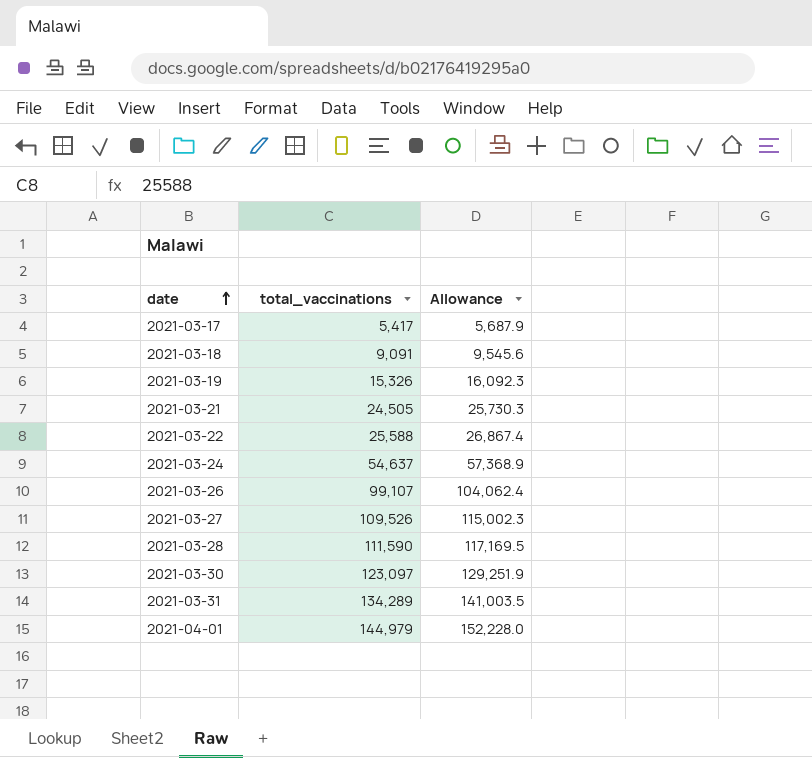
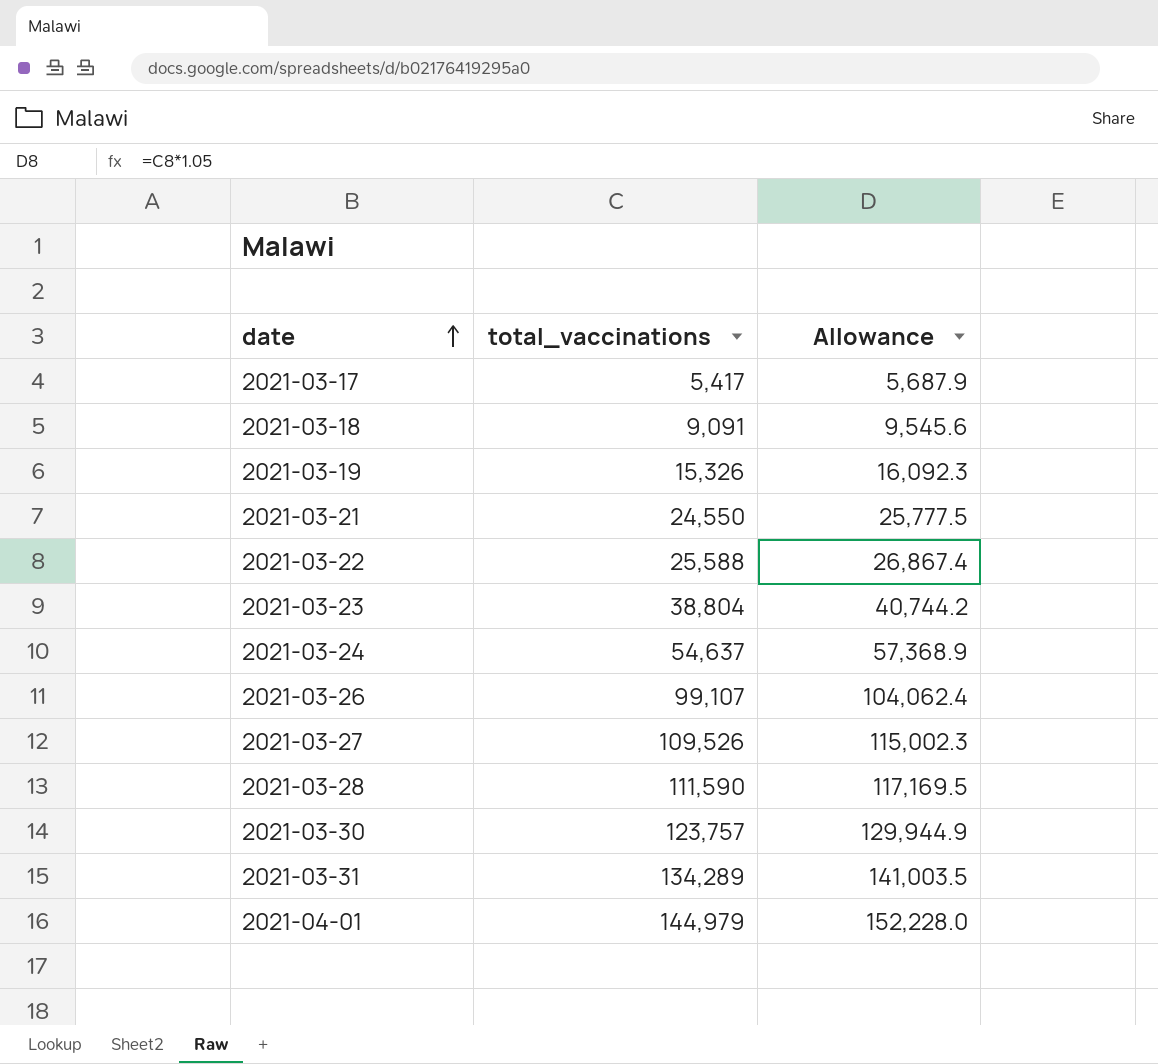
2021-03-21 | total_vaccinations: 24,505 -> 24,550
2021-03-21 | Allowance: 25,730.3 -> 25,777.5
row 2021-03-23: none -> 38,804 | 40,744.2
2021-03-30 | total_vaccinations: 123,097 -> 123,757
2021-03-30 | Allowance: 129,251.9 -> 129,944.9

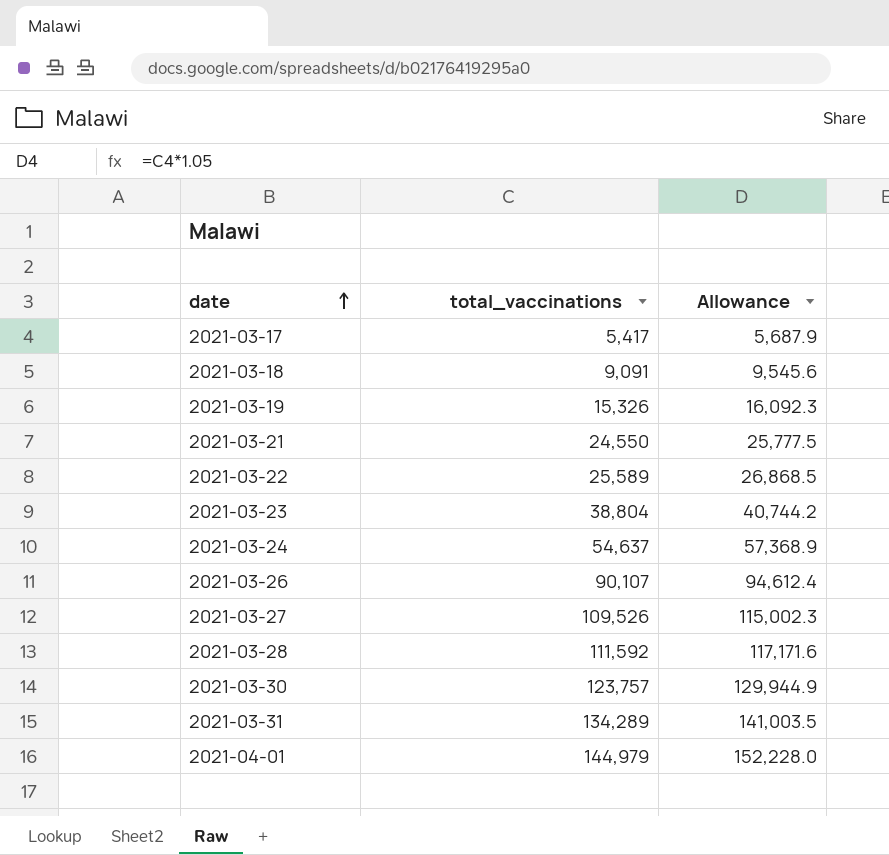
2021-03-22 | total_vaccinations: 25,588 -> 25,589
2021-03-22 | Allowance: 26,867.4 -> 26,868.5
2021-03-26 | total_vaccinations: 99,107 -> 90,107
2021-03-26 | Allowance: 104,062.4 -> 94,612.4
2021-03-28 | total_vaccinations: 111,590 -> 111,592
2021-03-28 | Allowance: 117,169.5 -> 117,171.6

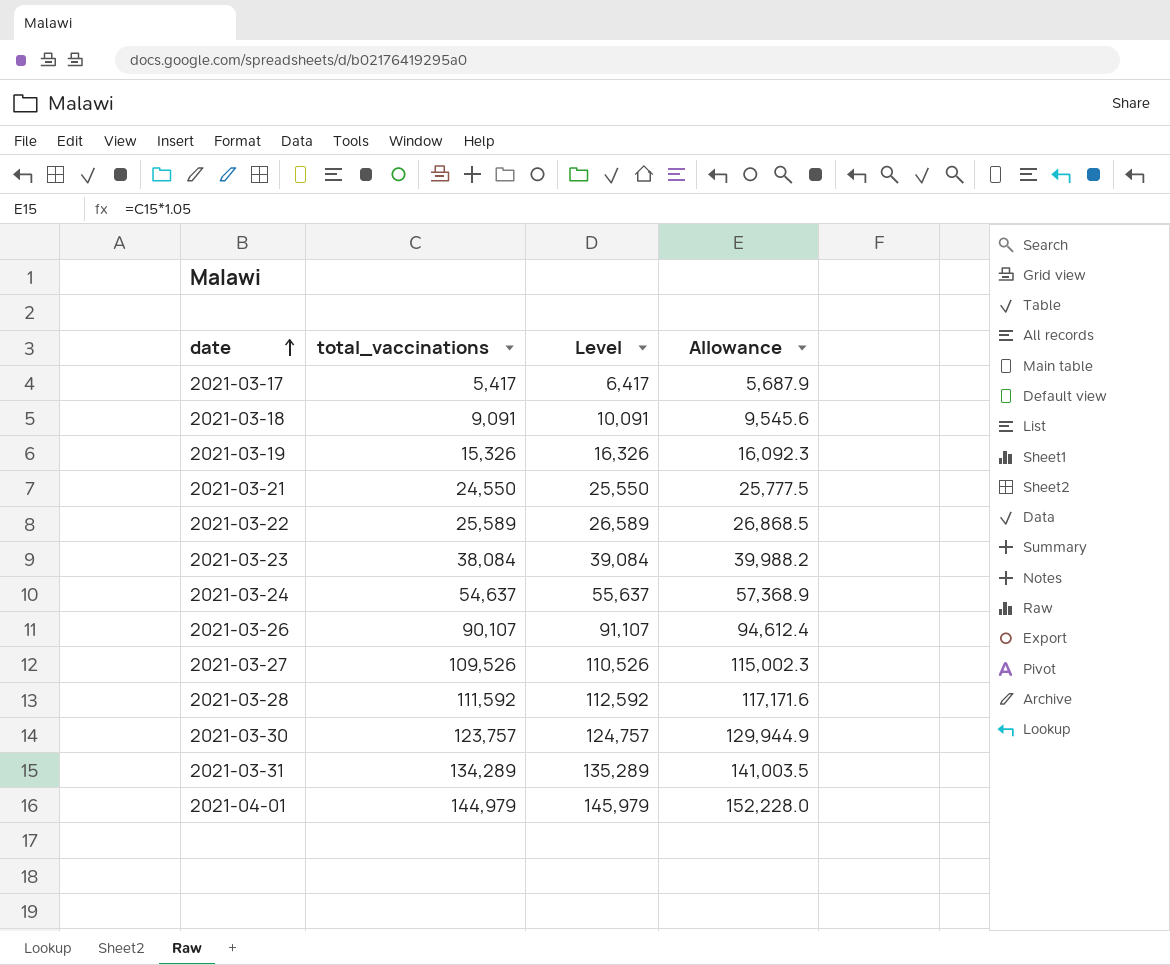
column Level | formula: none -> [total_vaccinations] + 1000
2021-03-23 | total_vaccinations: 38,804 -> 38,084
2021-03-23 | Allowance: 40,744.2 -> 39,988.2

